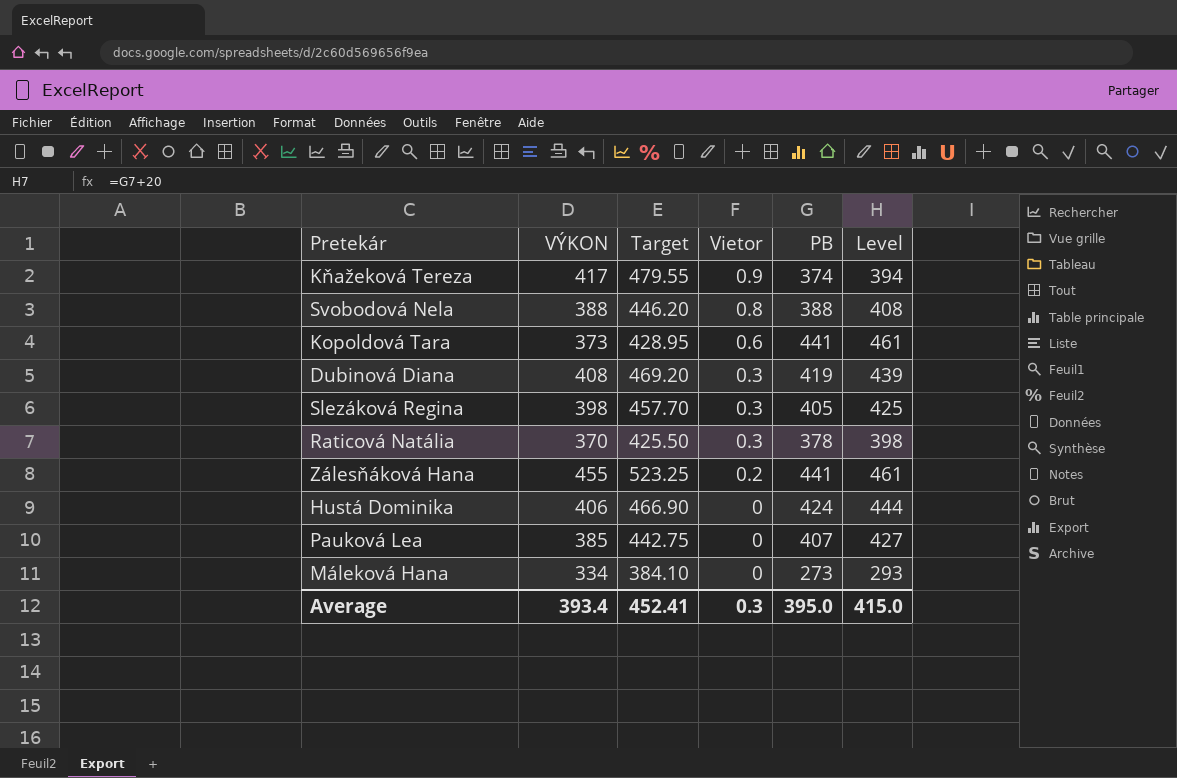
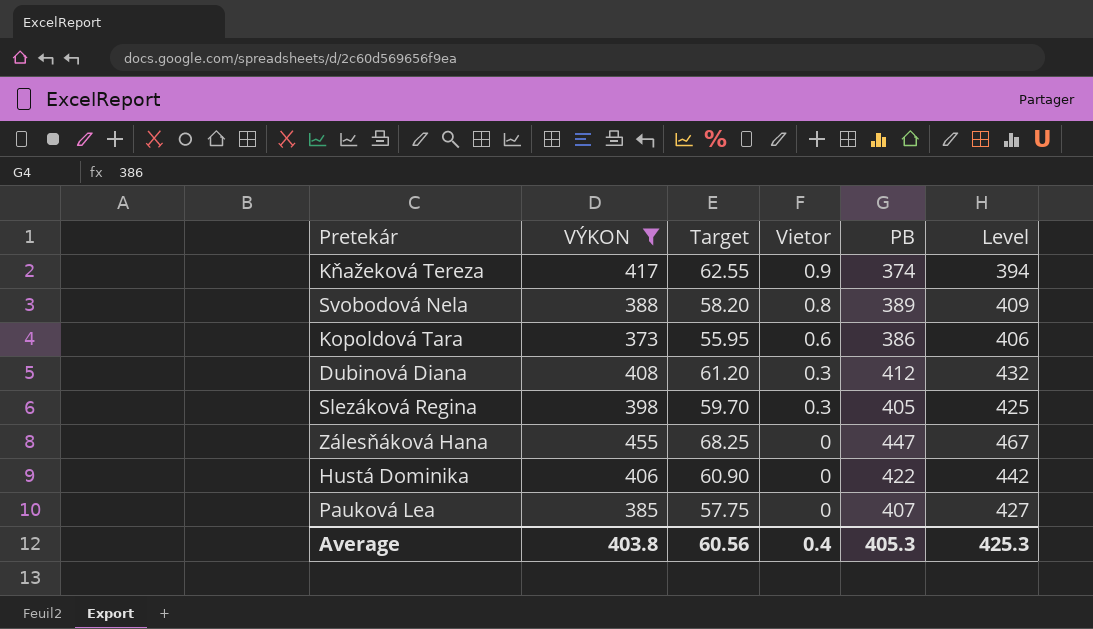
filter: none -> VÝKON >= 373
column Target | formula: [VÝKON] * 1.15 -> [VÝKON] * 0.15
Svobodová Nela | PB: 388 -> 389
Svobodová Nela | Level: 408 -> 409
Kopoldová Tara | PB: 441 -> 386
Kopoldová Tara | Level: 461 -> 406
Dubinová Diana | PB: 419 -> 412
Dubinová Diana | Level: 439 -> 432
Zálesňáková Hana | Vietor: 0.2 -> 0
Zálesňáková Hana | PB: 441 -> 447
Zálesňáková Hana | Level: 461 -> 467
Hustá Dominika | PB: 424 -> 422
Hustá Dominika | Level: 444 -> 442
Average | VÝKON: 393.4 -> 403.8
Average | Target: 452.41 -> 60.56
Average | Vietor: 0.3 -> 0.4
Average | PB: 395.0 -> 405.3
Average | Level: 415.0 -> 425.3

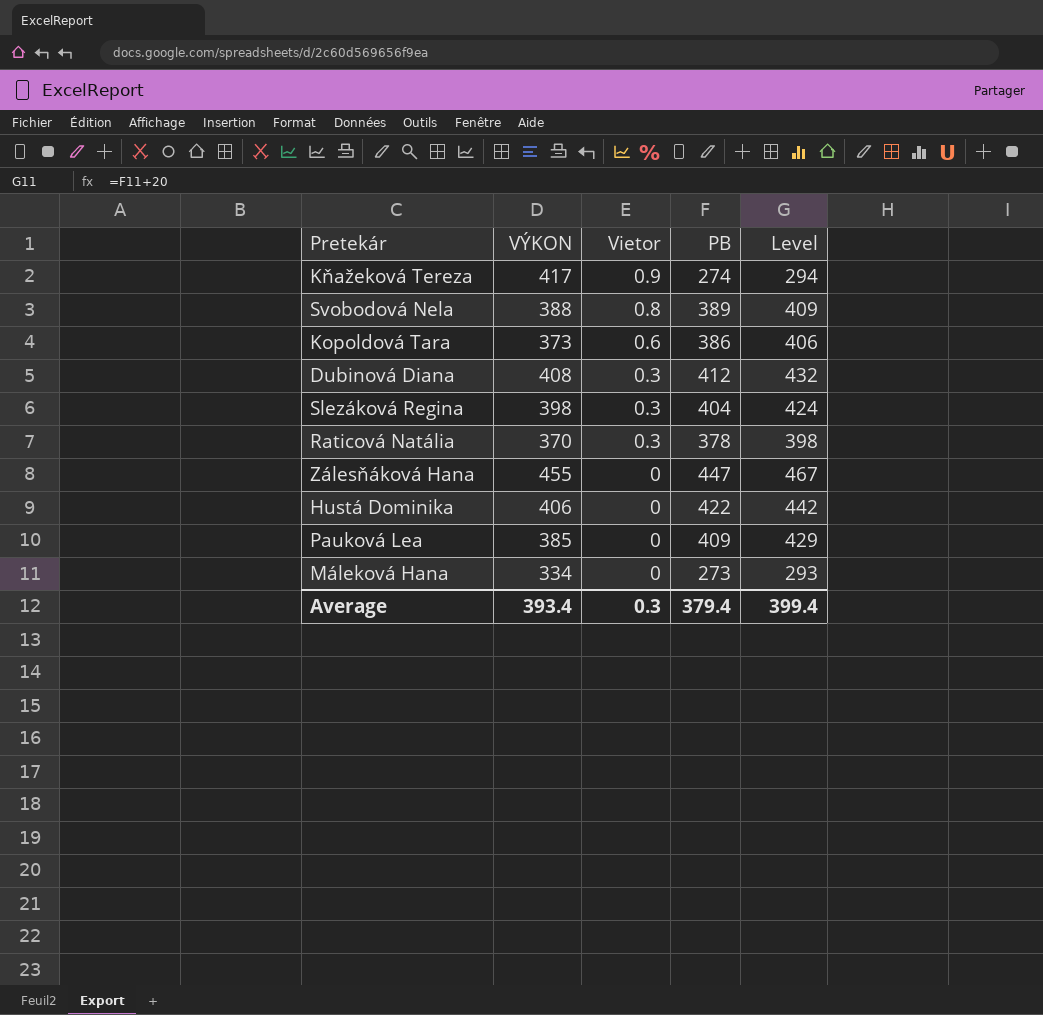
filter: VÝKON >= 373 -> none
column Target | formula: [VÝKON] * 0.15 -> none
Kňažeková Tereza | PB: 374 -> 274
Kňažeková Tereza | Level: 394 -> 294
Slezáková Regina | PB: 405 -> 404
Slezáková Regina | Level: 425 -> 424
Pauková Lea | PB: 407 -> 409
Pauková Lea | Level: 427 -> 429
Average | VÝKON: 403.8 -> 393.4
Average | Vietor: 0.4 -> 0.3
Average | PB: 405.3 -> 379.4
Average | Level: 425.3 -> 399.4

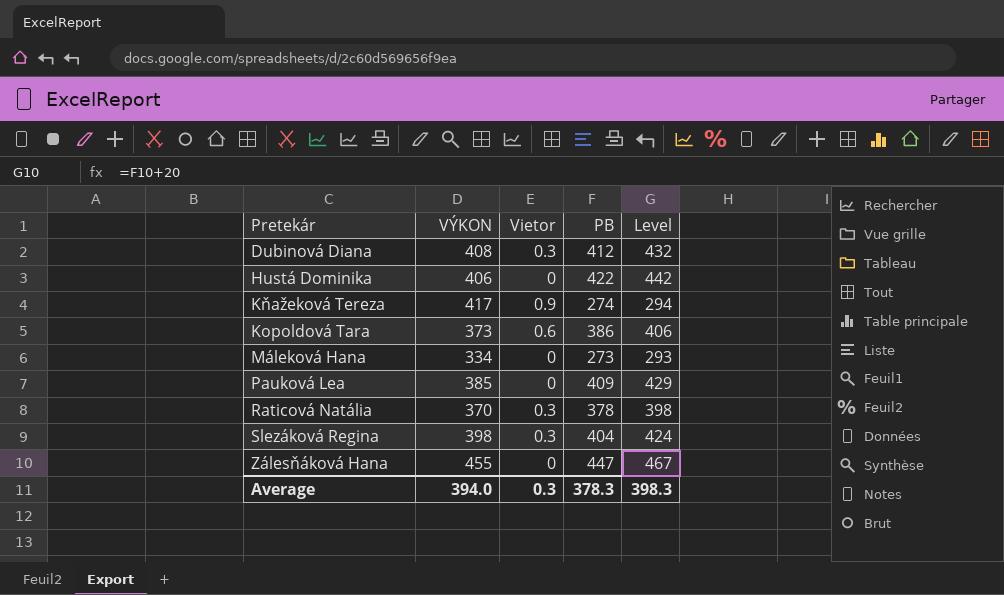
row order: Vietor descending -> Pretekár ascending
row Svobodová Nela: 388 | 0.8 | 389 | 409 -> none
Average | VÝKON: 393.4 -> 394.0
Average | PB: 379.4 -> 378.3
Average | Level: 399.4 -> 398.3

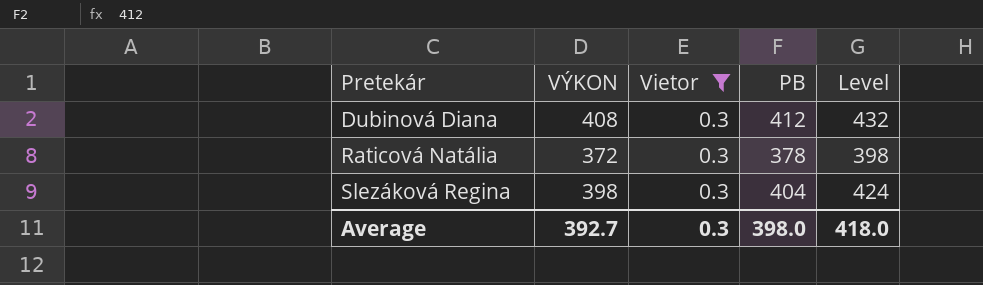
filter: none -> Vietor = 0.3
Raticová Natália | VÝKON: 370 -> 372
Average | VÝKON: 394.0 -> 392.7
Average | PB: 378.3 -> 398.0
Average | Level: 398.3 -> 418.0

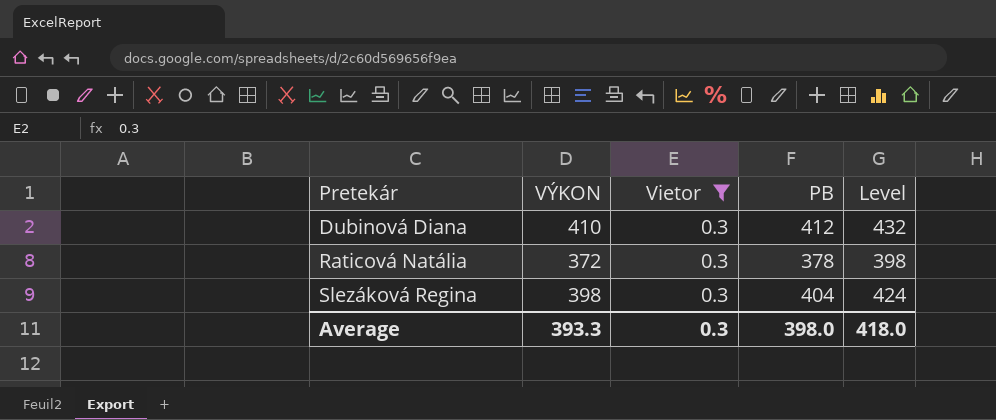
Dubinová Diana | VÝKON: 408 -> 410
Average | VÝKON: 392.7 -> 393.3

